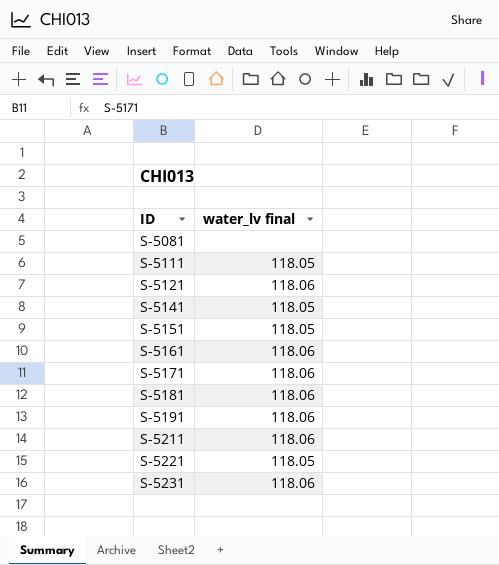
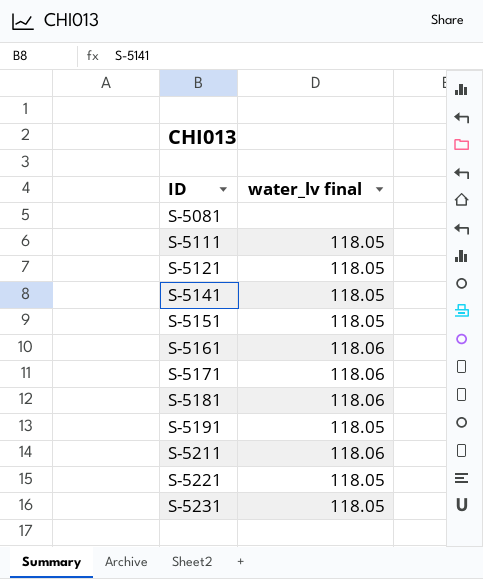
S-5121 | water_lv final: 118.06 -> 118.05
S-5191 | water_lv final: 118.06 -> 118.05
S-5231 | water_lv final: 118.06 -> 118.05

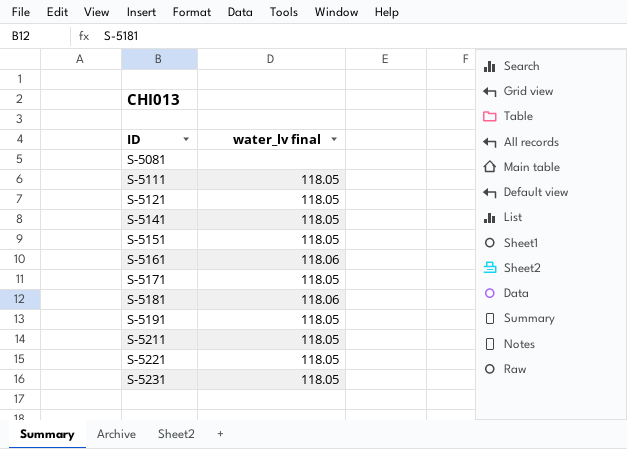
S-5171 | water_lv final: 118.06 -> 118.05
S-5211 | water_lv final: 118.06 -> 118.05

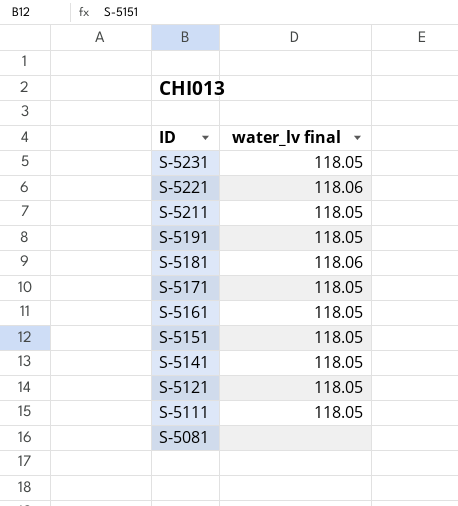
row order: ID ascending -> ID descending
S-5221 | water_lv final: 118.05 -> 118.06
S-5161 | water_lv final: 118.06 -> 118.05

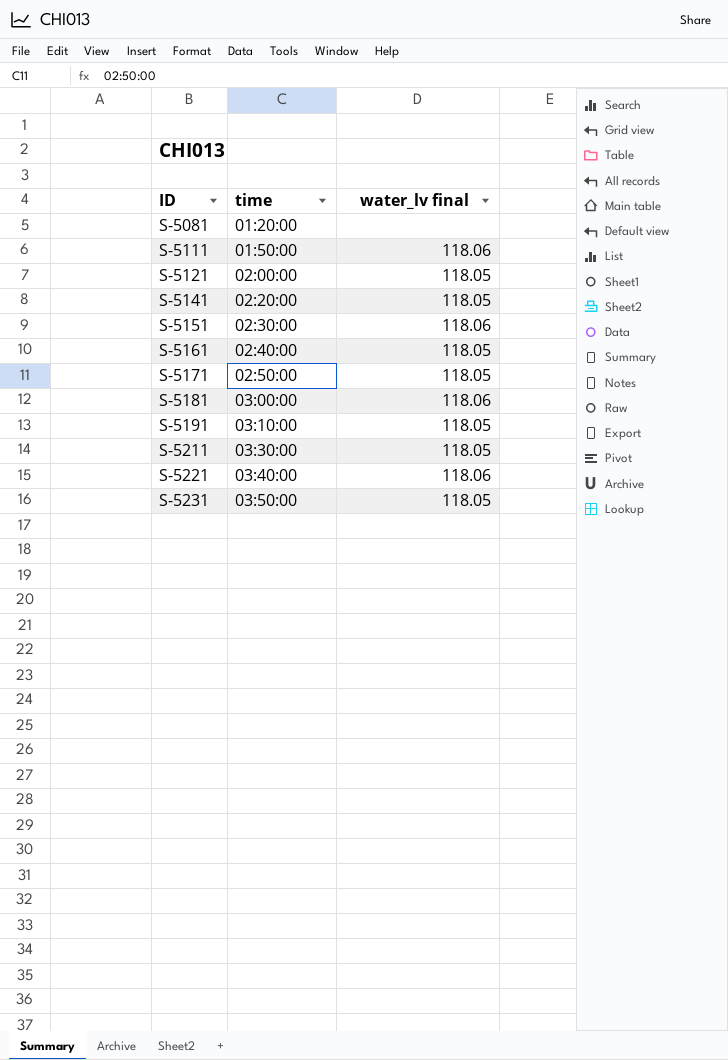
row order: ID descending -> ID ascending
column time | position: none -> 2
S-5111 | water_lv final: 118.05 -> 118.06
S-5151 | water_lv final: 118.05 -> 118.06

